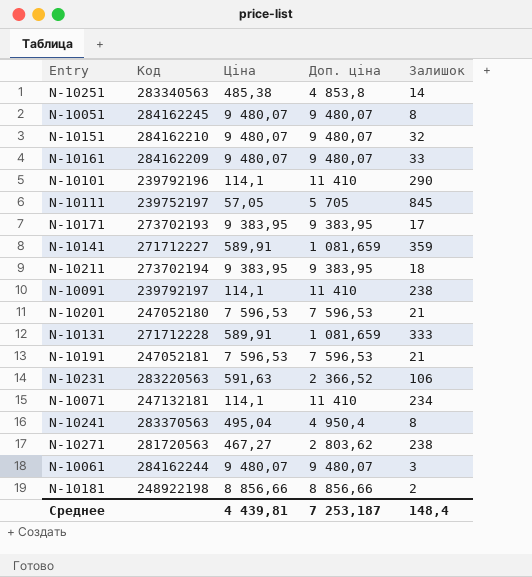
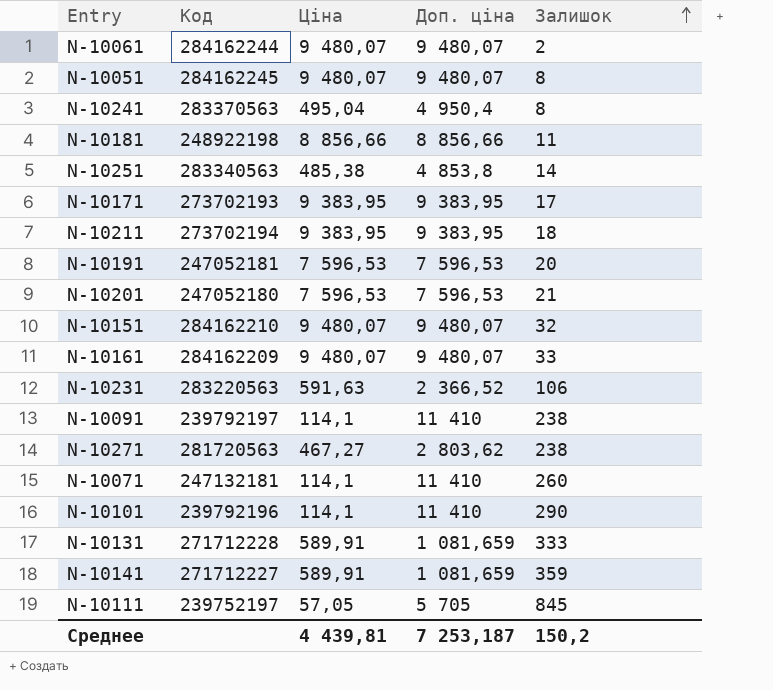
row order: none -> Залишок ascending
N-10061 | Залишок: 3 -> 2
N-10181 | Залишок: 2 -> 11
N-10191 | Залишок: 21 -> 20
N-10071 | Залишок: 234 -> 260
Среднее | Залишок: 148,4 -> 150,2

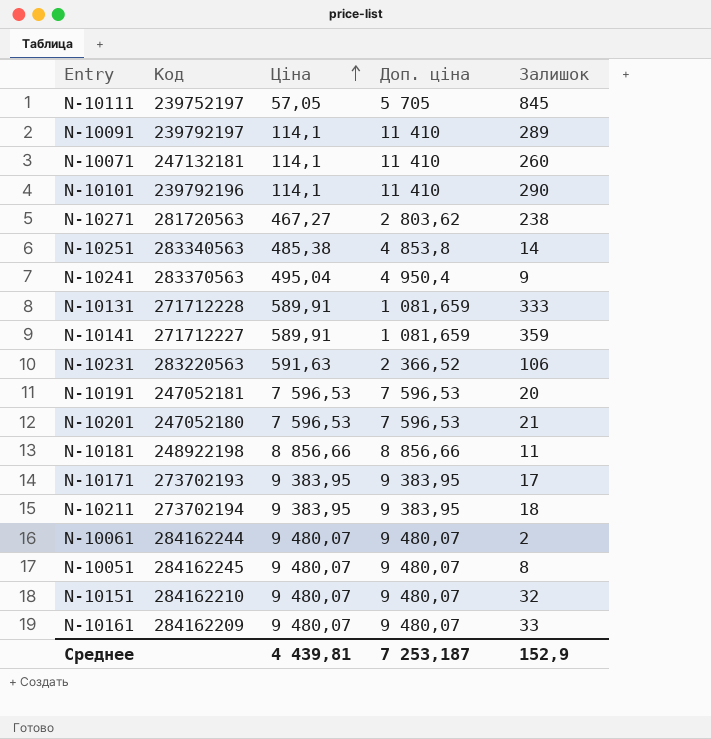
row order: Залишок ascending -> Ціна ascending
N-10091 | Залишок: 238 -> 289
N-10241 | Залишок: 8 -> 9
Среднее | Залишок: 150,2 -> 152,9

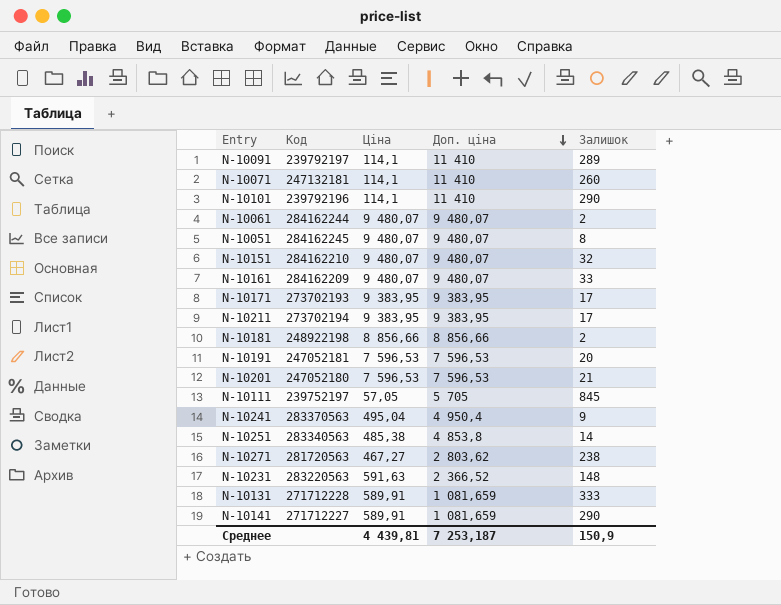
row order: Ціна ascending -> Доп. ціна descending
N-10211 | Залишок: 18 -> 17
N-10181 | Залишок: 11 -> 2
N-10231 | Залишок: 106 -> 148
N-10141 | Залишок: 359 -> 290
Среднее | Залишок: 152,9 -> 150,9

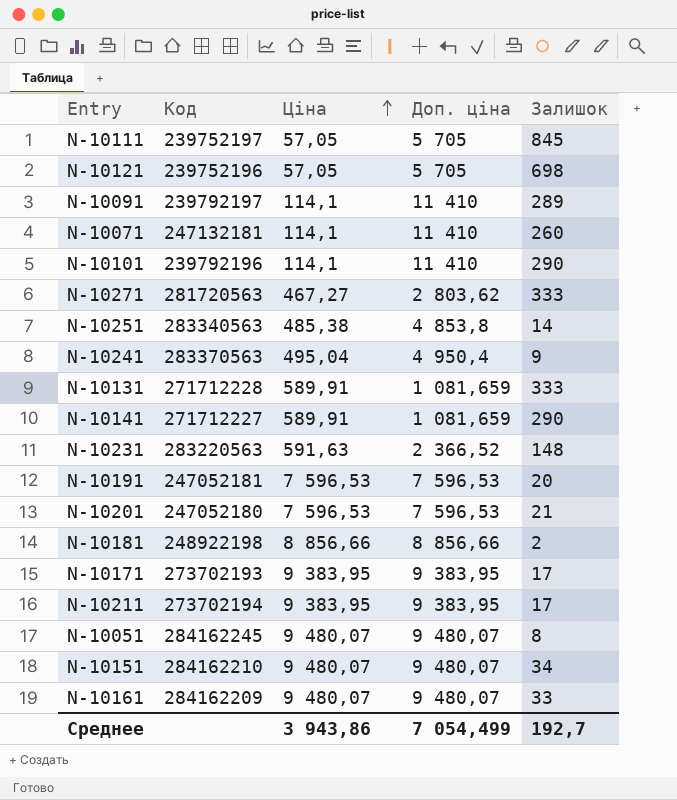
row order: Доп. ціна descending -> Ціна ascending
row N-10061: 284162244 | 9 480,07 | 9 480,07 | 2 -> none
row N-10121: none -> 239752196 | 57,05 | 5 705 | 698
N-10271 | Залишок: 238 -> 333
N-10151 | Залишок: 32 -> 34
Среднее | Ціна: 4 439,81 -> 3 943,86
Среднее | Доп. ціна: 7 253,187 -> 7 054,499
Среднее | Залишок: 150,9 -> 192,7

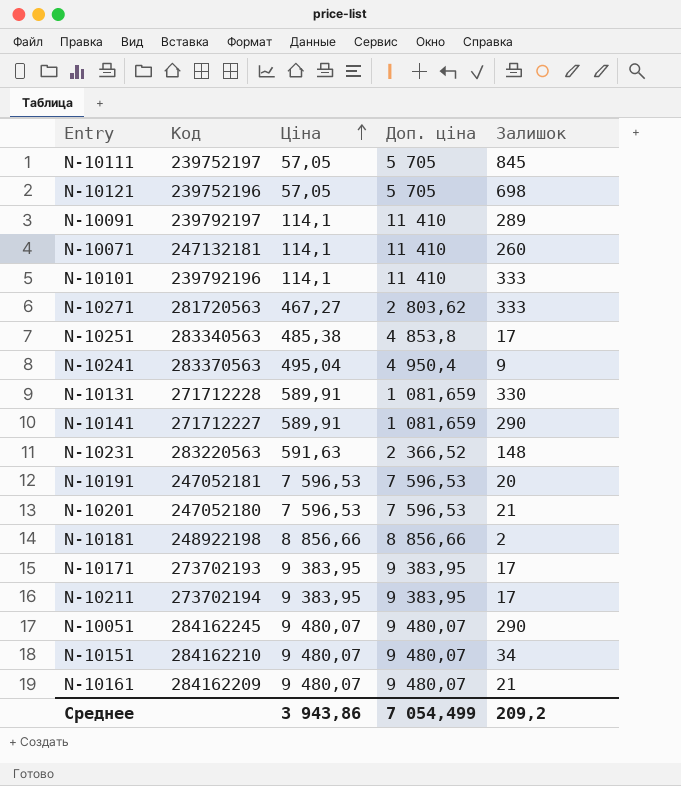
N-10101 | Залишок: 290 -> 333
N-10251 | Залишок: 14 -> 17
N-10131 | Залишок: 333 -> 330
N-10051 | Залишок: 8 -> 290
N-10161 | Залишок: 33 -> 21
Среднее | Залишок: 192,7 -> 209,2

